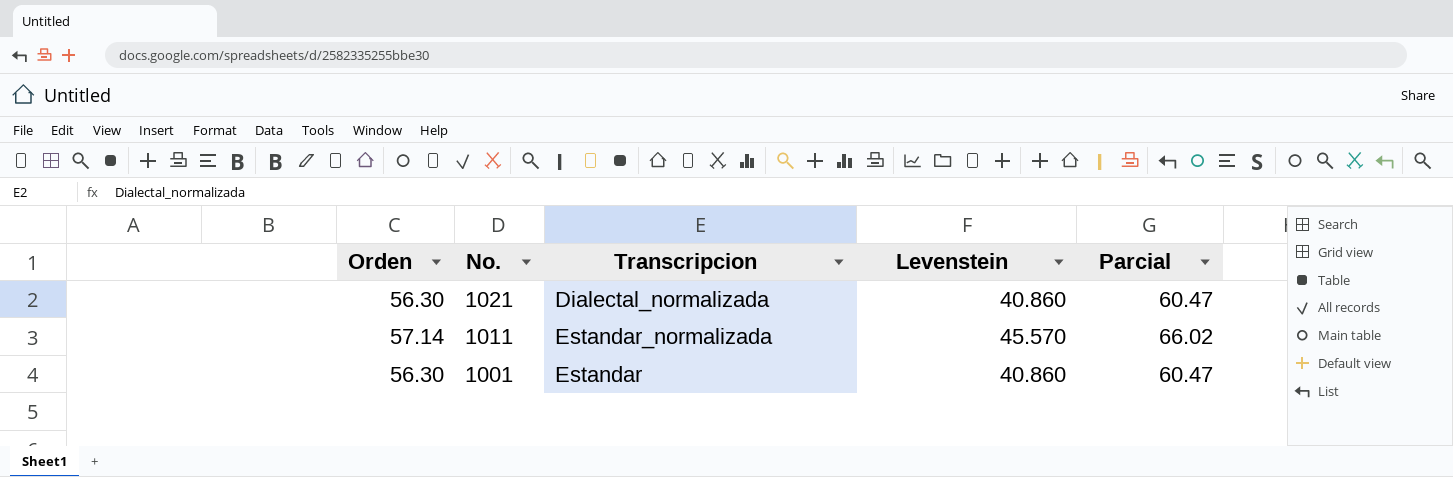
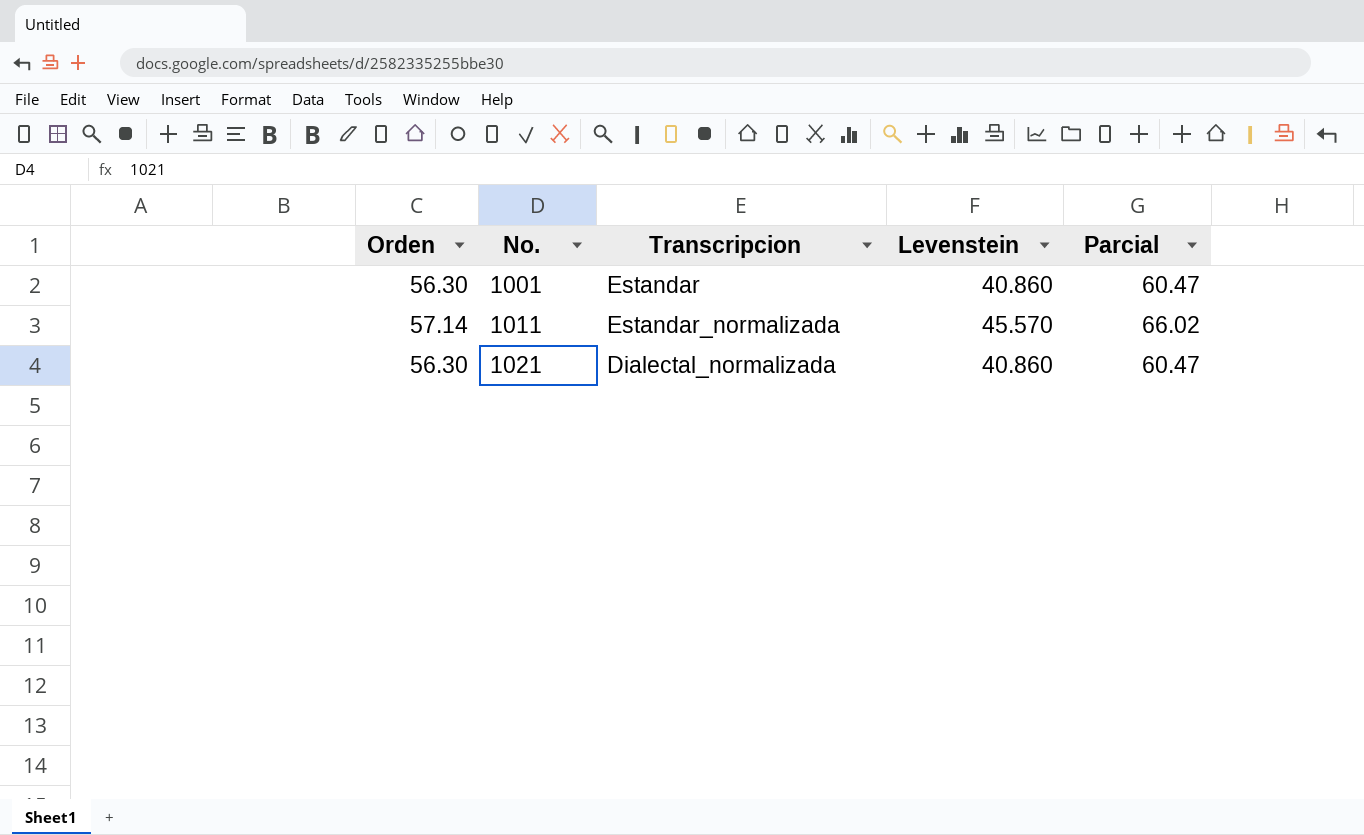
row order: No. descending -> No. ascending

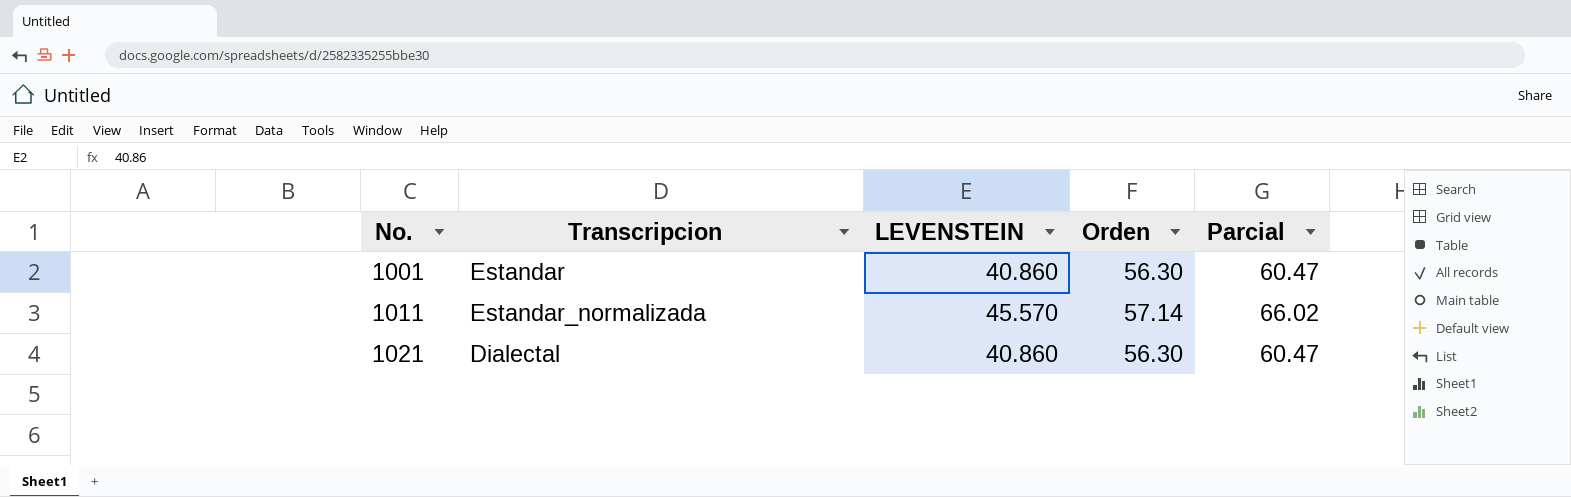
column name: Levenstein -> LEVENSTEIN
column Orden | position: 1 -> 4
1021 | Transcripcion: Dialectal_normalizada -> Dialectal

